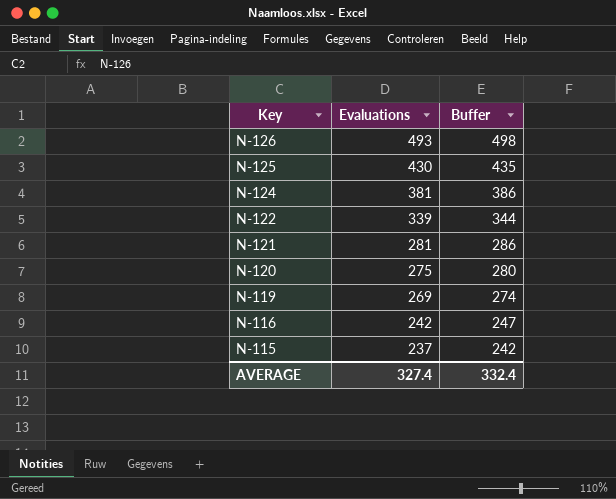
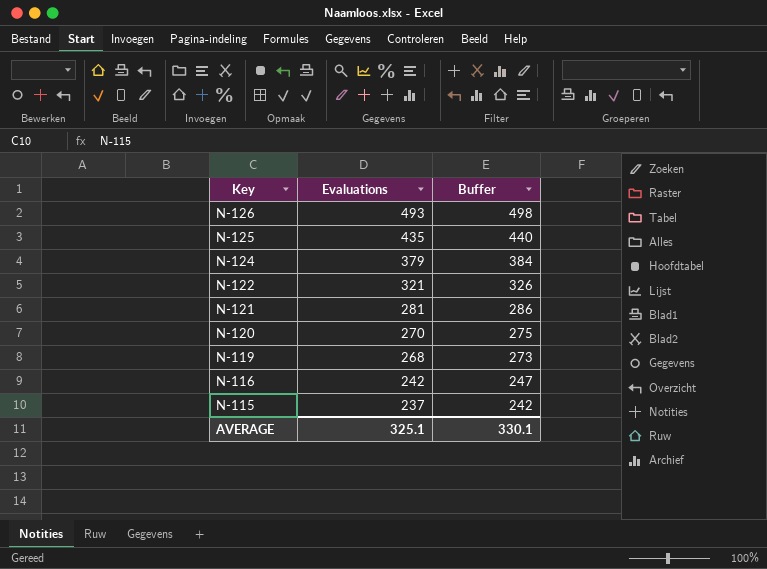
N-125 | Evaluations: 430 -> 435
N-125 | Buffer: 435 -> 440
N-124 | Evaluations: 381 -> 379
N-124 | Buffer: 386 -> 384
N-122 | Evaluations: 339 -> 321
N-122 | Buffer: 344 -> 326
N-120 | Evaluations: 275 -> 270
N-120 | Buffer: 280 -> 275
N-119 | Evaluations: 269 -> 268
N-119 | Buffer: 274 -> 273
AVERAGE | Evaluations: 327.4 -> 325.1
AVERAGE | Buffer: 332.4 -> 330.1

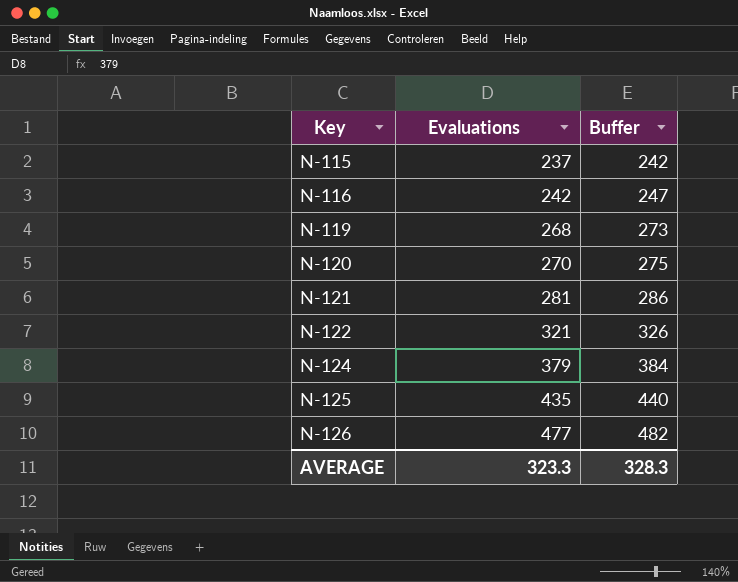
row order: Key descending -> Key ascending
N-126 | Evaluations: 493 -> 477
N-126 | Buffer: 498 -> 482
AVERAGE | Evaluations: 325.1 -> 323.3
AVERAGE | Buffer: 330.1 -> 328.3

